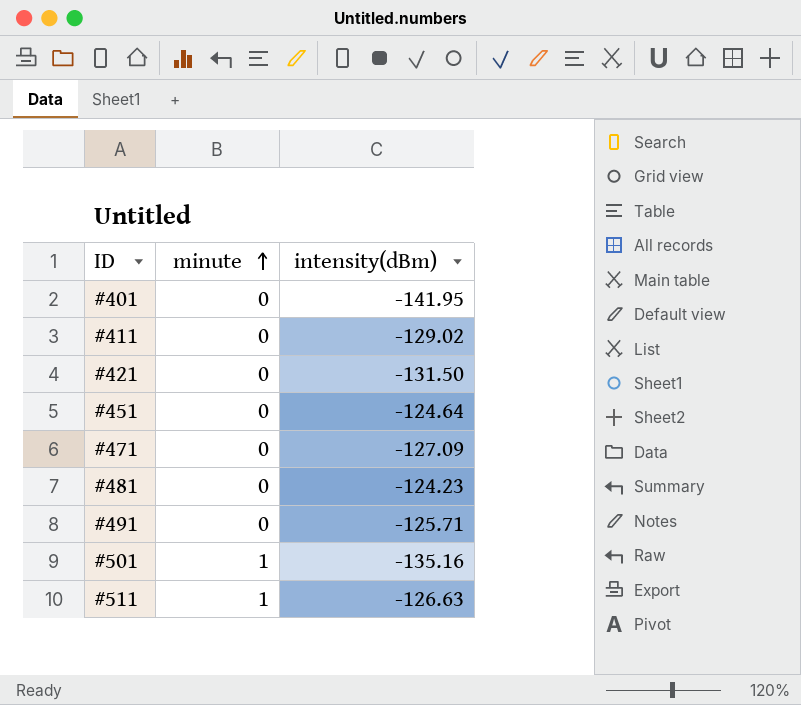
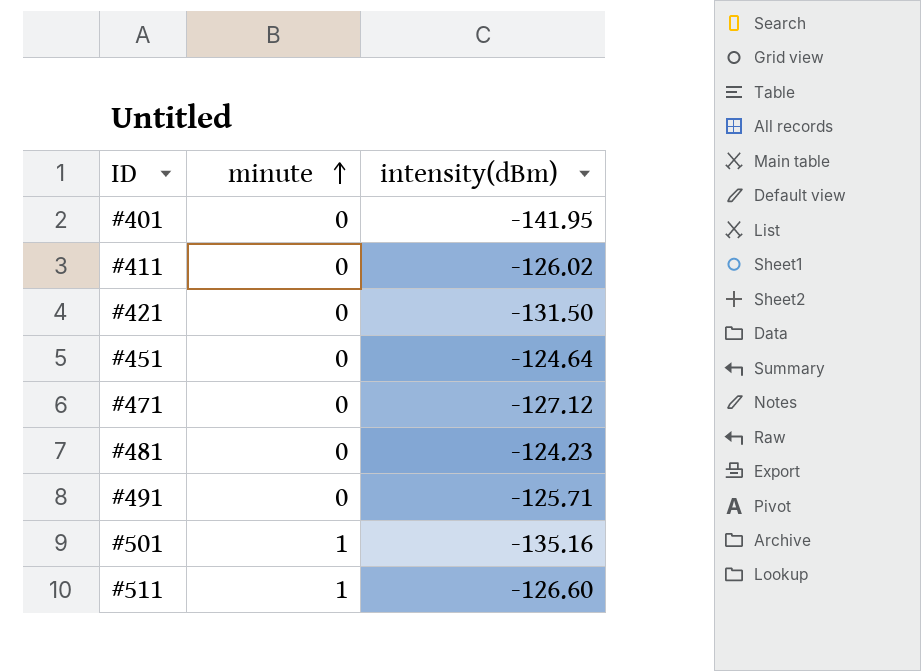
#411 | intensity(dBm): -129.02 -> -126.02
#471 | intensity(dBm): -127.09 -> -127.12
#511 | intensity(dBm): -126.63 -> -126.60

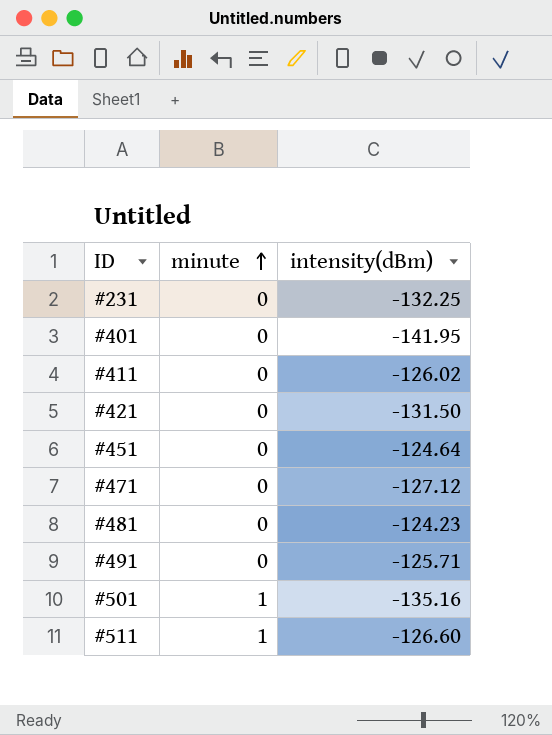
row #231: none -> 0 | -132.25

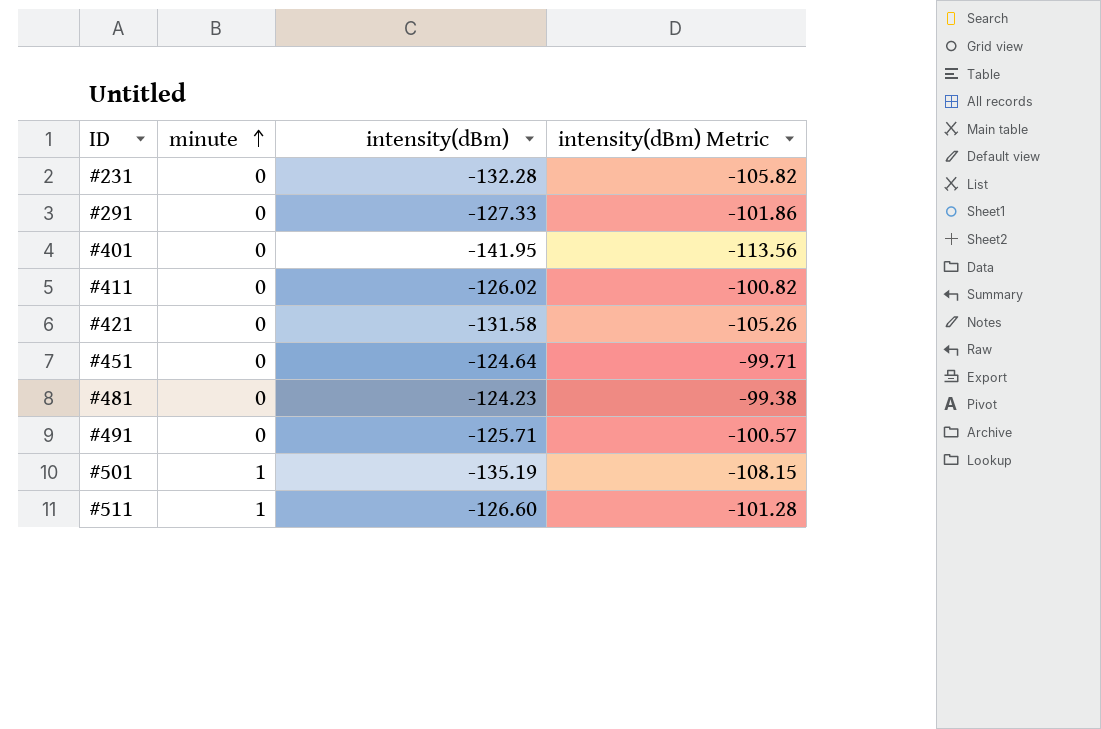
column intensity(dBm) Metric | formula: none -> [intensity(dBm)] * 0.8
row #471: 0 | -127.12 -> none
#231 | intensity(dBm): -132.25 -> -132.28
row #291: none -> 0 | -127.33 | -101.86
#421 | intensity(dBm): -131.50 -> -131.58
#501 | intensity(dBm): -135.16 -> -135.19

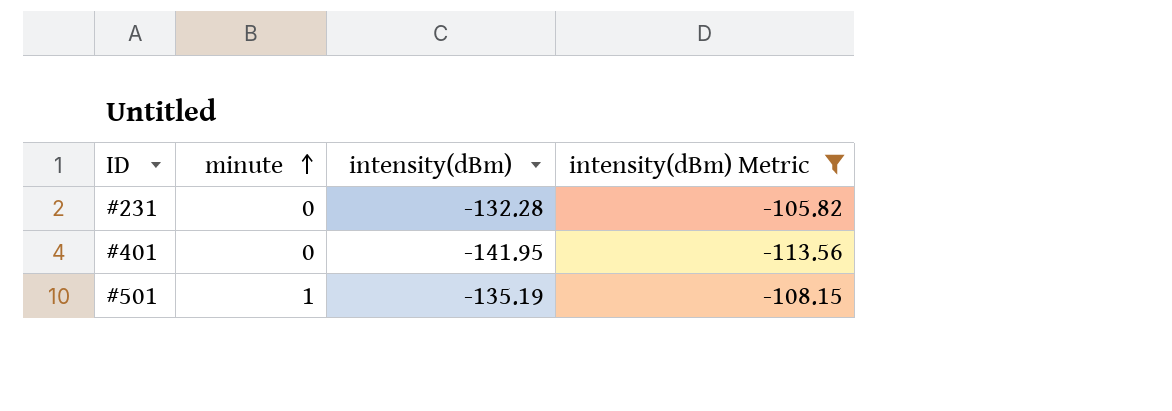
filter: none -> intensity(dBm) Metric <= -105.82

